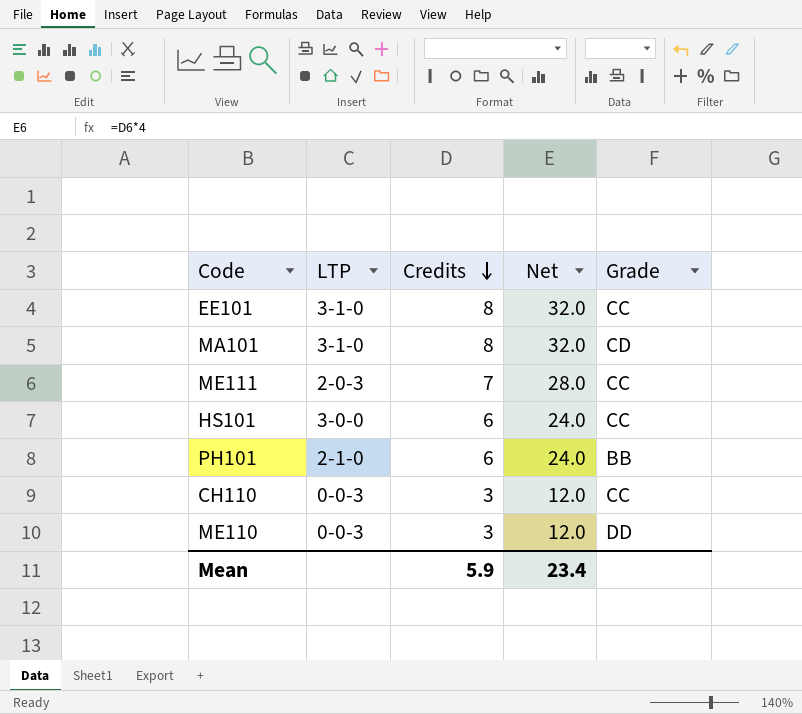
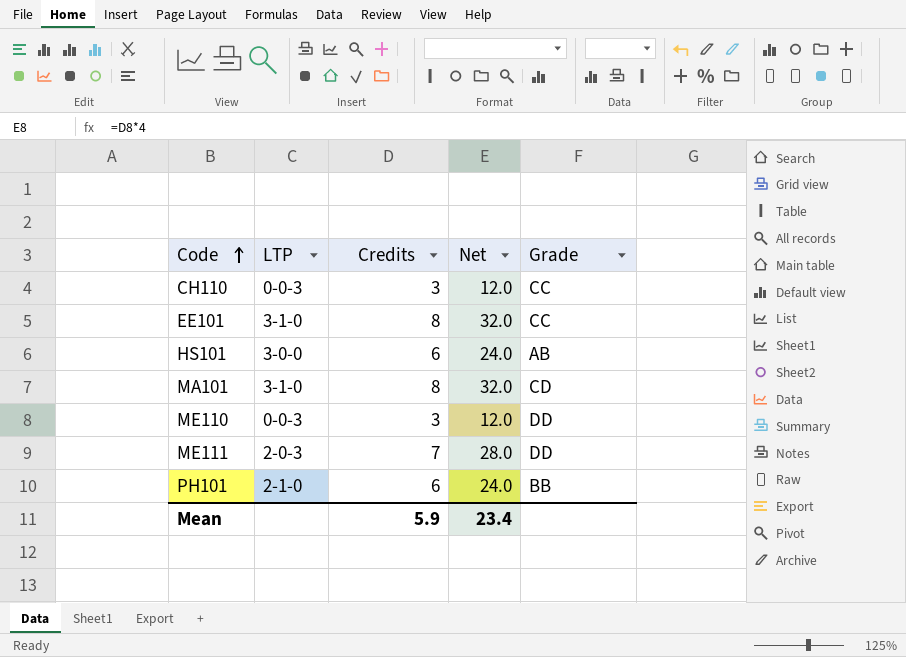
row order: Credits descending -> Code ascending
HS101 | Grade: CC -> AB
ME111 | Grade: CC -> DD

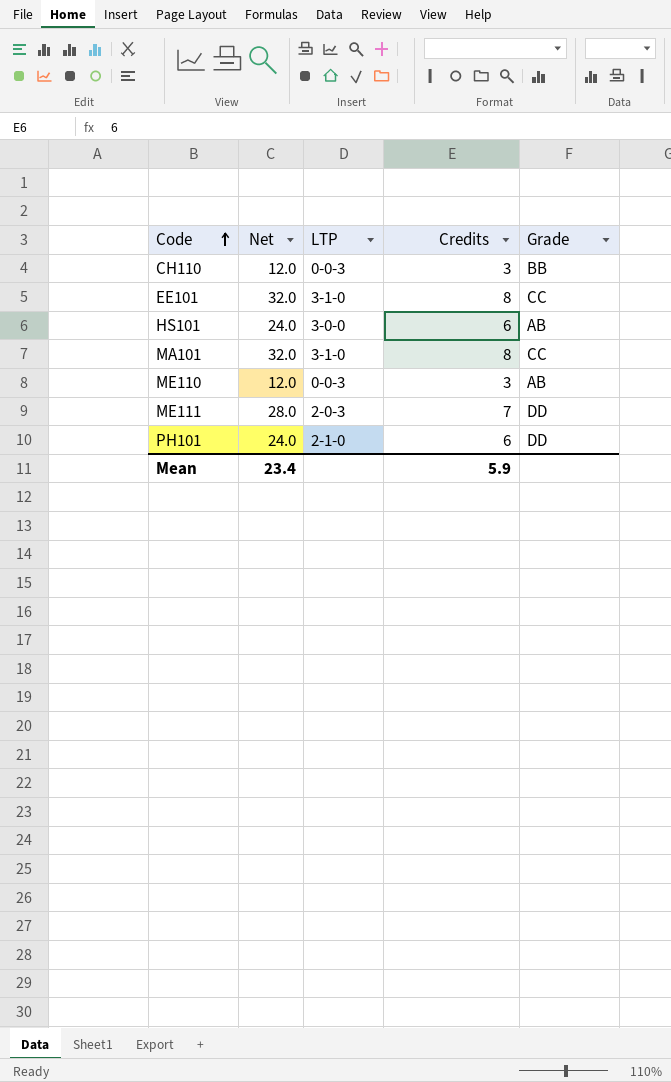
column Net | position: 4 -> 2
CH110 | Grade: CC -> BB
MA101 | Grade: CD -> CC
ME110 | Grade: DD -> AB
PH101 | Grade: BB -> DD

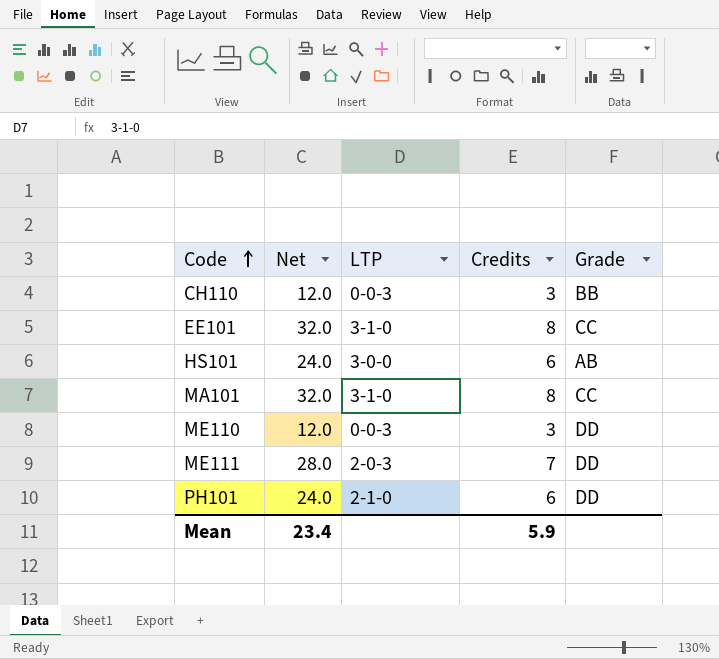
ME110 | Grade: AB -> DD

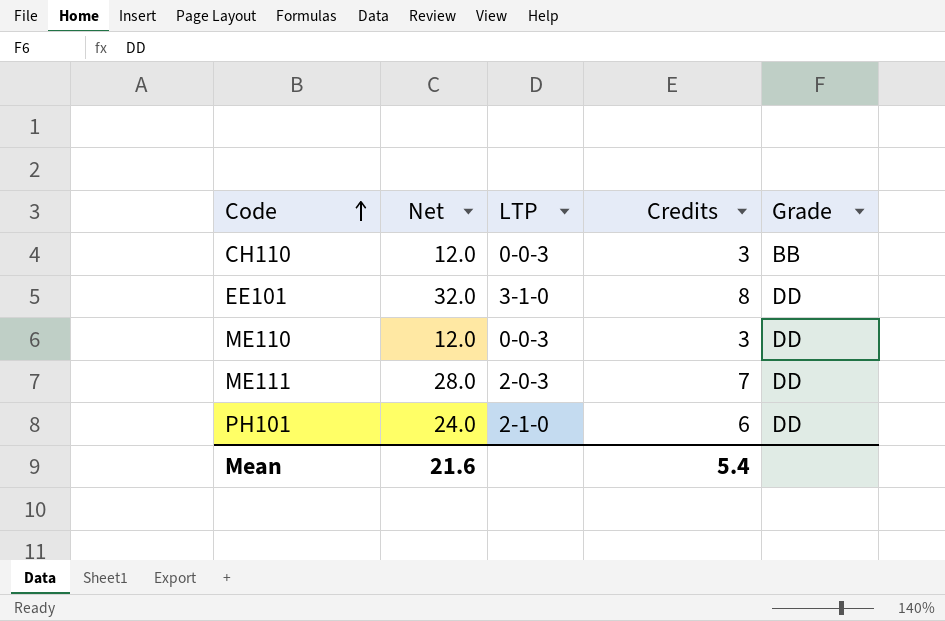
row HS101: 24.0 | 3-0-0 | 6 | AB -> none
row MA101: 32.0 | 3-1-0 | 8 | CC -> none
EE101 | Grade: CC -> DD
Mean | Net: 23.4 -> 21.6
Mean | Credits: 5.9 -> 5.4

